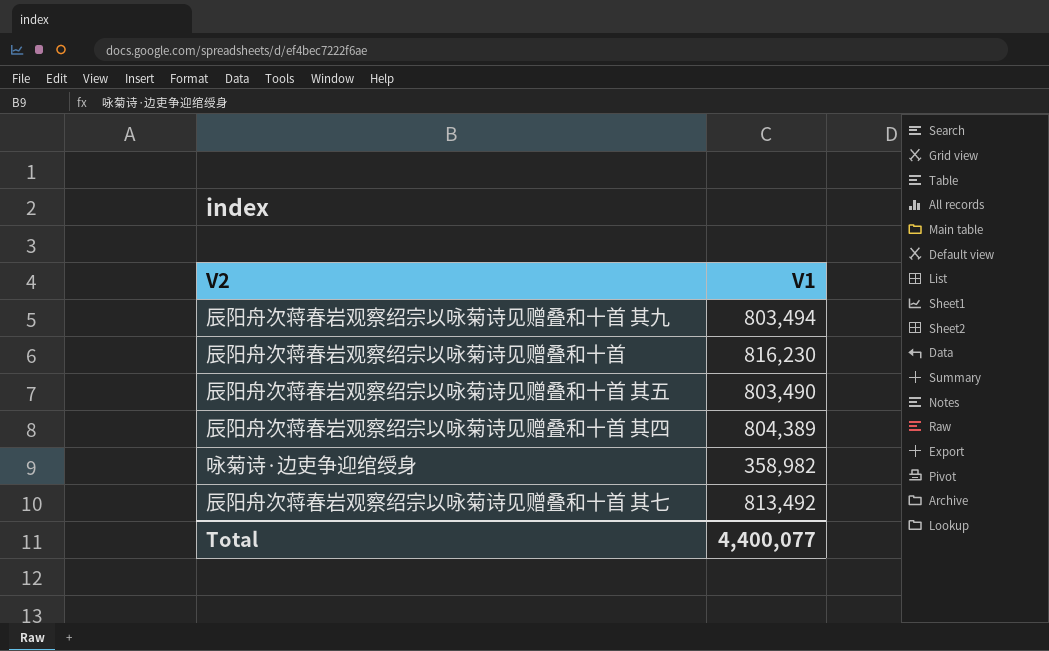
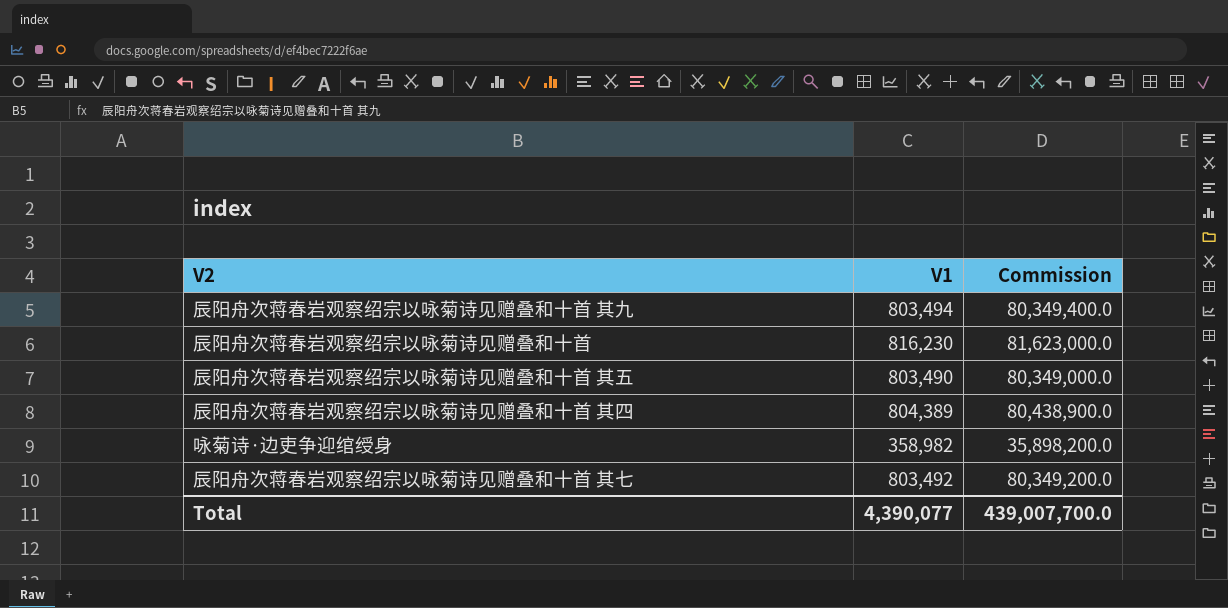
column Commission | formula: none -> [V1] * 100
辰阳舟次蒋春岩观察绍宗以咏菊诗见赠叠和十首 其七 | V1: 813,492 -> 803,492
Total | V1: 4,400,077 -> 4,390,077

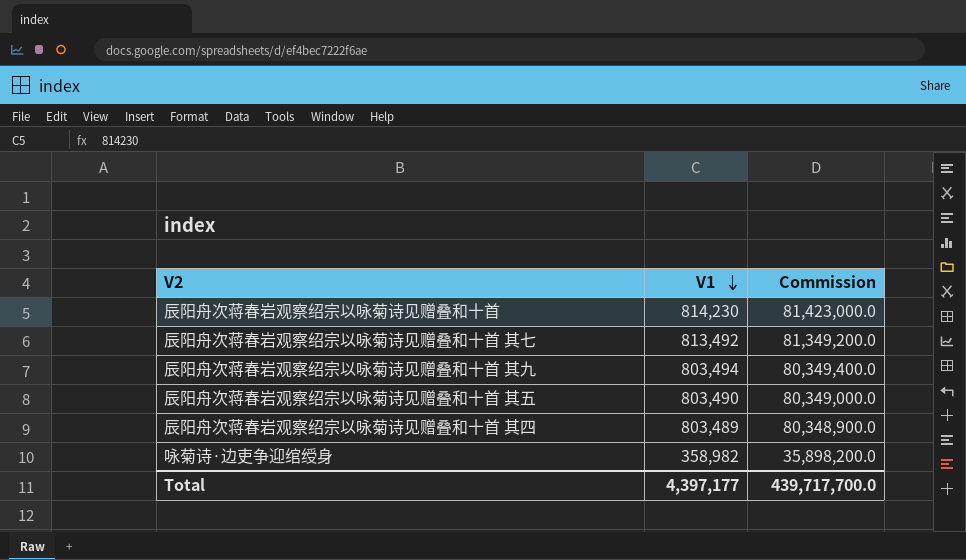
row order: none -> V1 descending
辰阳舟次蒋春岩观察绍宗以咏菊诗见赠叠和十首 | V1: 816,230 -> 814,230
辰阳舟次蒋春岩观察绍宗以咏菊诗见赠叠和十首 | Commission: 81,623,000.0 -> 81,423,000.0
辰阳舟次蒋春岩观察绍宗以咏菊诗见赠叠和十首 其七 | V1: 803,492 -> 813,492
辰阳舟次蒋春岩观察绍宗以咏菊诗见赠叠和十首 其七 | Commission: 80,349,200.0 -> 81,349,200.0
辰阳舟次蒋春岩观察绍宗以咏菊诗见赠叠和十首 其四 | V1: 804,389 -> 803,489
辰阳舟次蒋春岩观察绍宗以咏菊诗见赠叠和十首 其四 | Commission: 80,438,900.0 -> 80,348,900.0
Total | V1: 4,390,077 -> 4,397,177
Total | Commission: 439,007,700.0 -> 439,717,700.0

